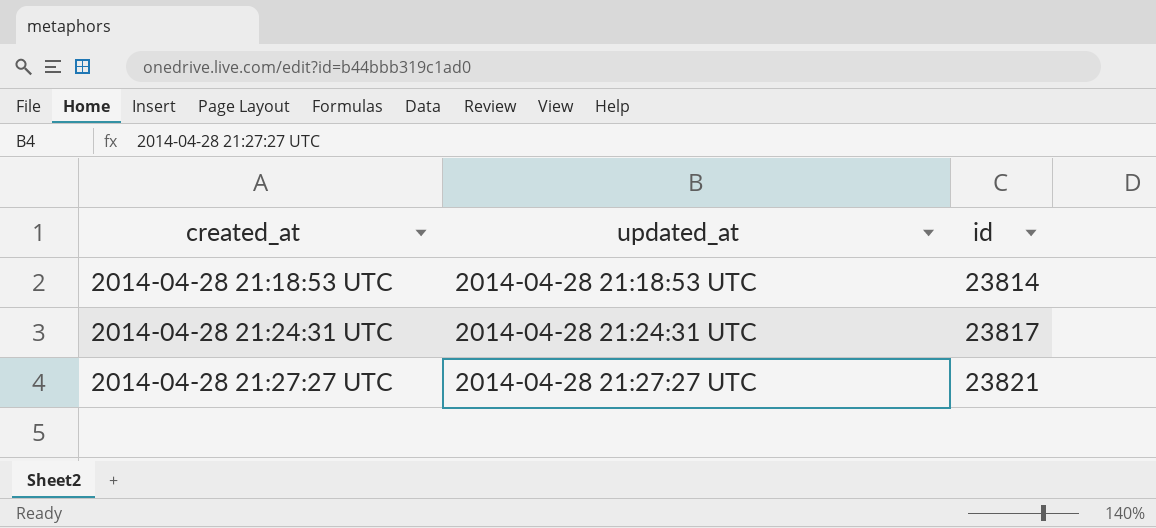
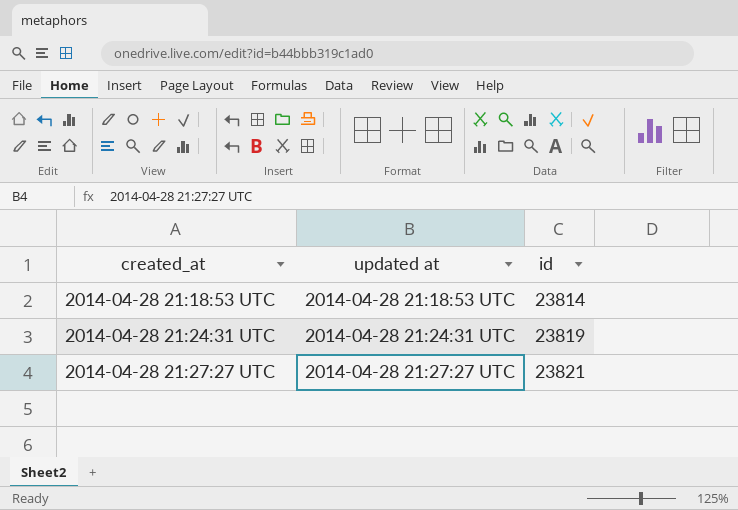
column name: updated_at -> updated at
2014-04-28 21:24:31 UTC | id: 23817 -> 23819

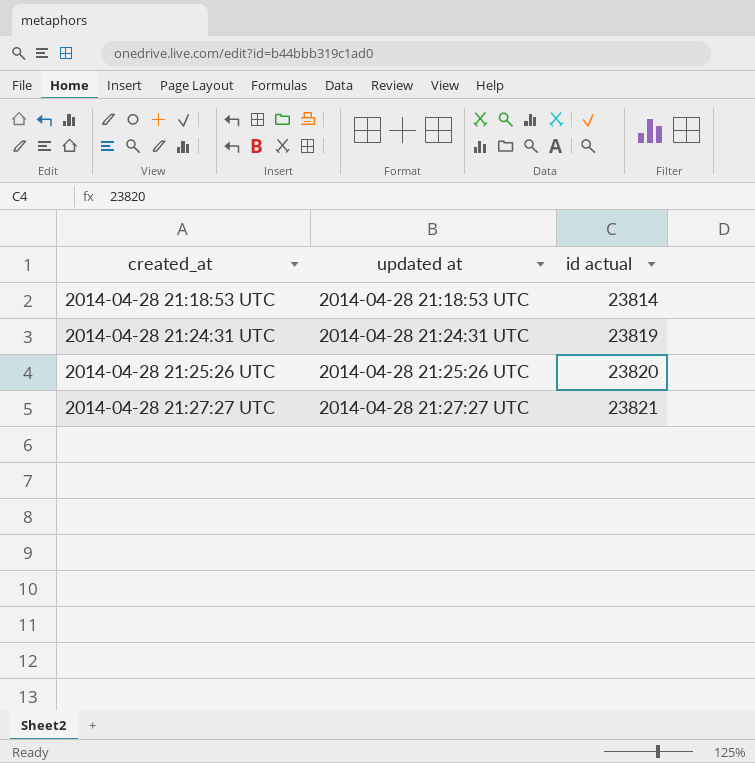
column name: id -> id actual
row 2014-04-28 21:25:26 UTC: none -> 2014-04-28 21:25:26 UTC | 23820

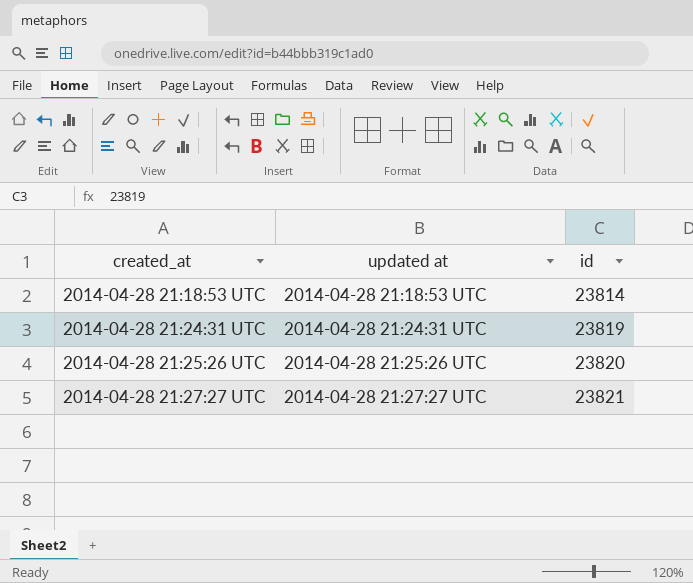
column name: id actual -> id

